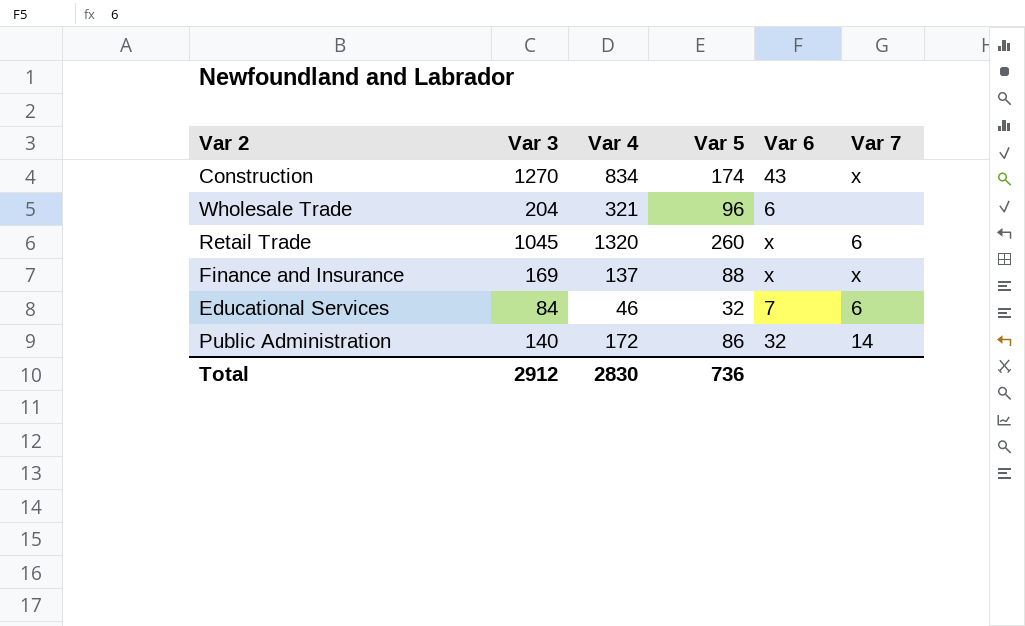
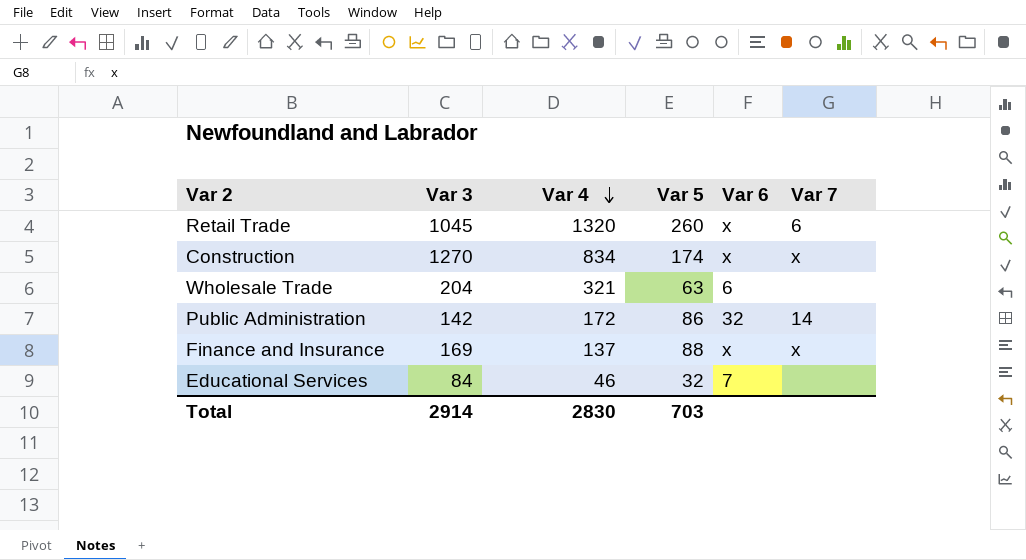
row order: none -> Var 4 descending
Construction | Var 6: 43 -> x
Wholesale Trade | Var 5: 96 -> 63
Public Administration | Var 3: 140 -> 142
Educational Services | Var 7: 6 -> none
Total | Var 3: 2912 -> 2914
Total | Var 5: 736 -> 703

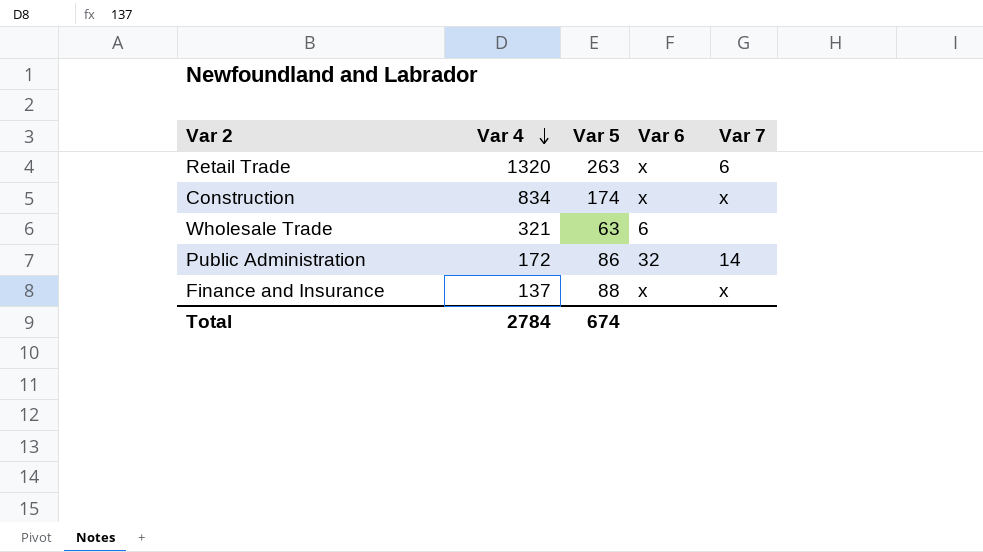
column Var 3 | position: 2 -> none
row Educational Services: 84 | 46 | 32 | 7 | none -> none
Retail Trade | Var 5: 260 -> 263
Total | Var 4: 2830 -> 2784
Total | Var 5: 703 -> 674

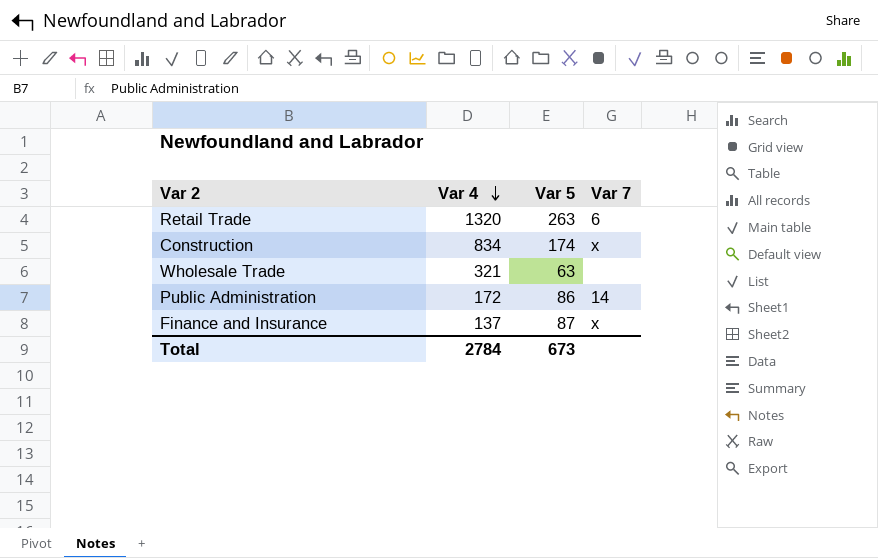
column Var 6 | position: 4 -> none
Finance and Insurance | Var 5: 88 -> 87
Total | Var 5: 674 -> 673

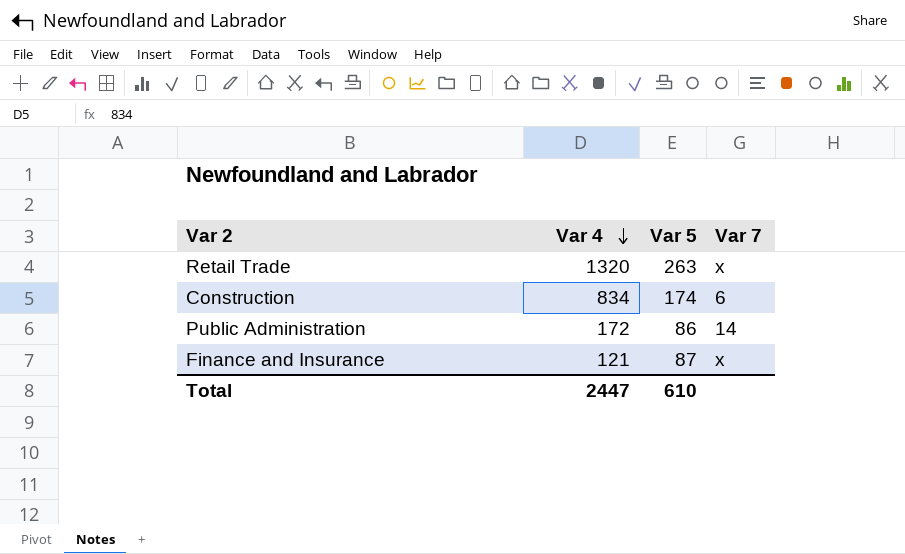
row Wholesale Trade: 321 | 63 | none -> none
Retail Trade | Var 7: 6 -> x
Construction | Var 7: x -> 6
Finance and Insurance | Var 4: 137 -> 121
Total | Var 4: 2784 -> 2447
Total | Var 5: 673 -> 610

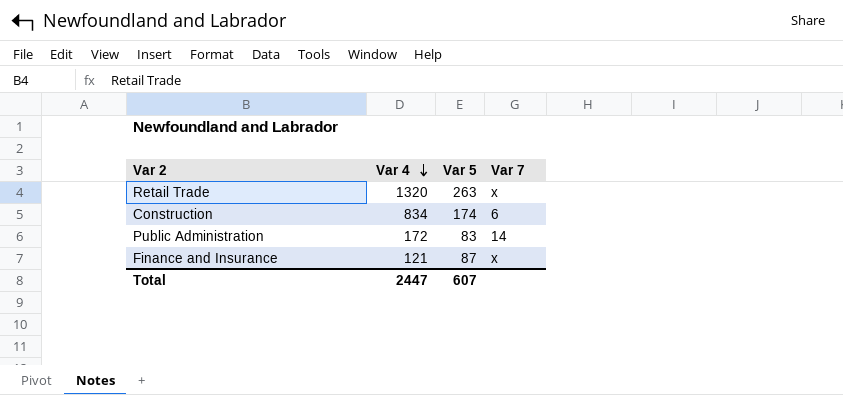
Public Administration | Var 5: 86 -> 83
Total | Var 5: 610 -> 607

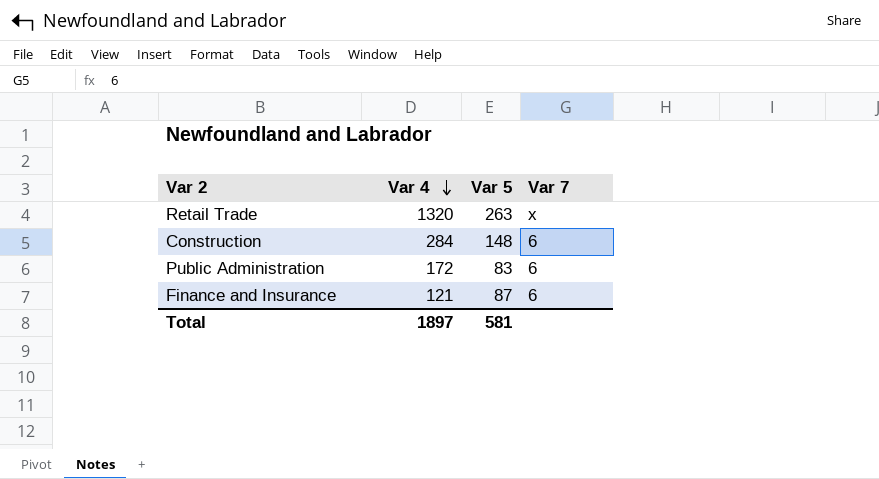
Construction | Var 4: 834 -> 284
Construction | Var 5: 174 -> 148
Public Administration | Var 7: 14 -> 6
Finance and Insurance | Var 7: x -> 6
Total | Var 4: 2447 -> 1897
Total | Var 5: 607 -> 581

